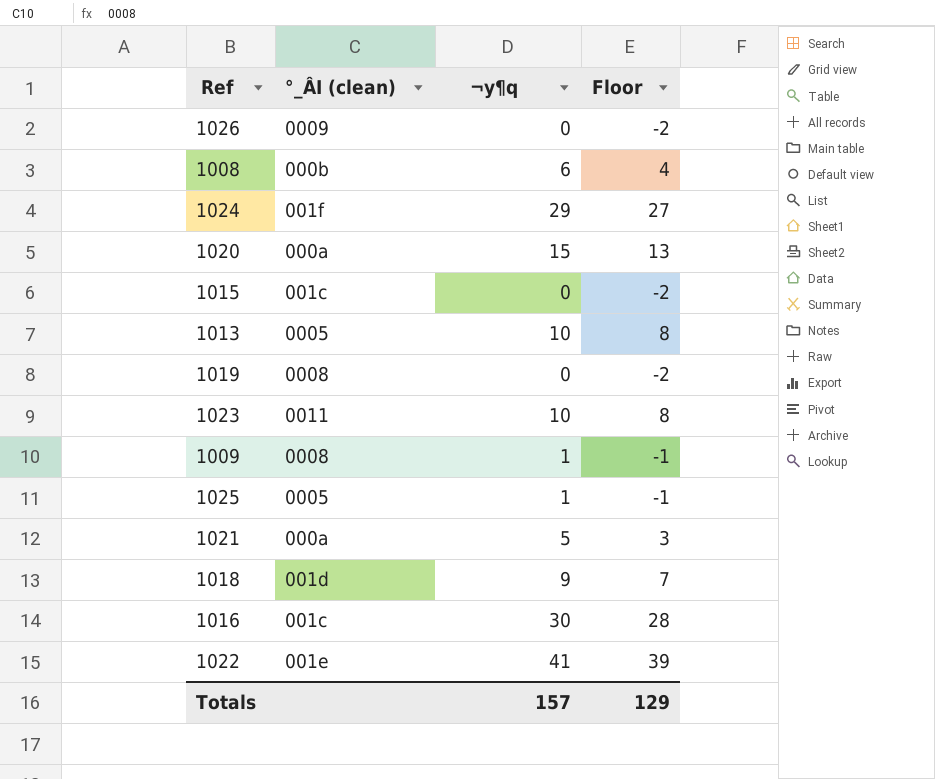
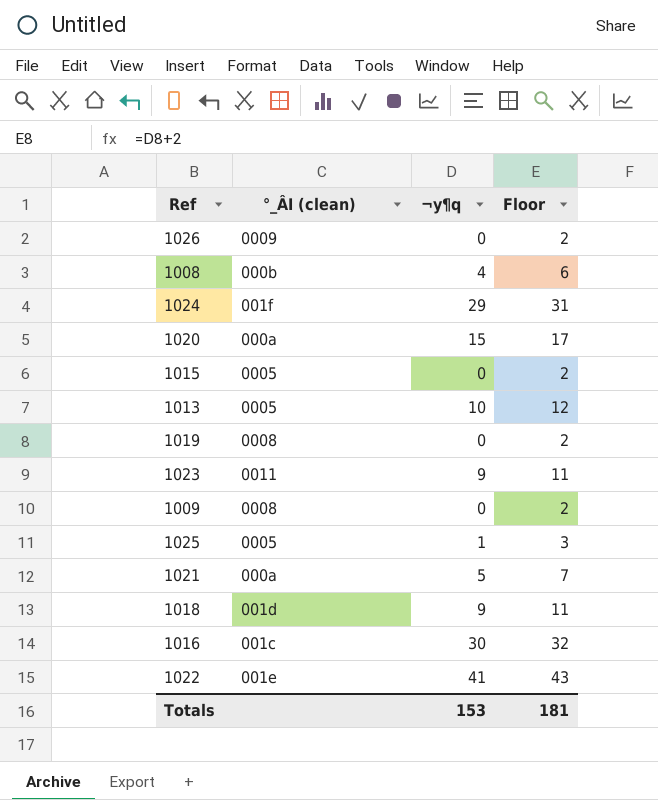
column Floor | formula: [¬y¶q] - 2 -> [¬y¶q] + 2
1008 | ¬y¶q: 6 -> 4
1015 | °_ÂI (clean): 001c -> 0005
1023 | ¬y¶q: 10 -> 9
1009 | ¬y¶q: 1 -> 0
Totals | ¬y¶q: 157 -> 153
Totals | Floor: 129 -> 181

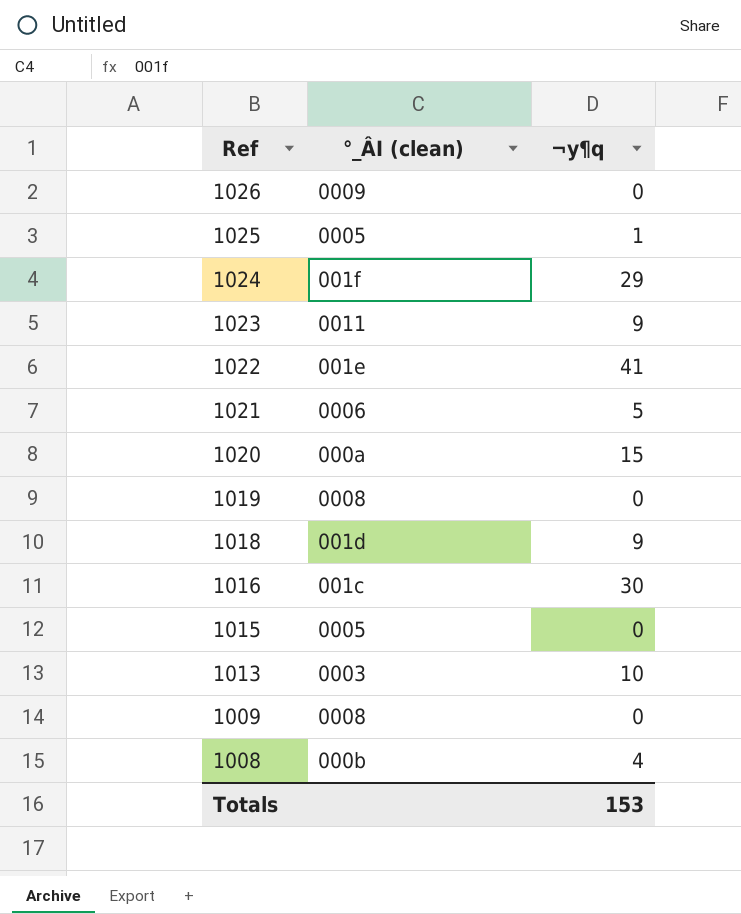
row order: none -> Ref descending
column Floor | formula: [¬y¶q] + 2 -> none
1021 | °_ÂI (clean): 000a -> 0006
1013 | °_ÂI (clean): 0005 -> 0003

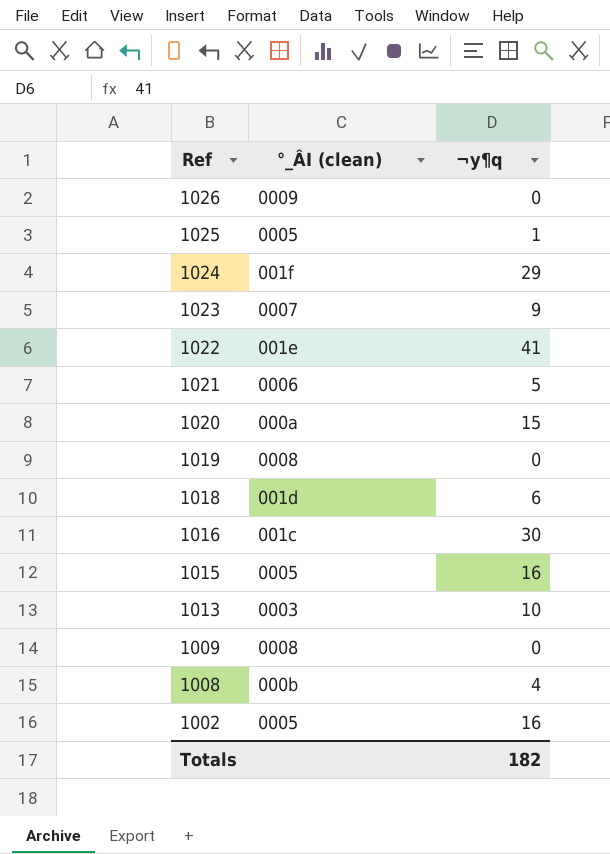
1023 | °_ÂI (clean): 0011 -> 0007
1018 | ¬y¶q: 9 -> 6
1015 | ¬y¶q: 0 -> 16
row 1002: none -> 0005 | 16
Totals | ¬y¶q: 153 -> 182

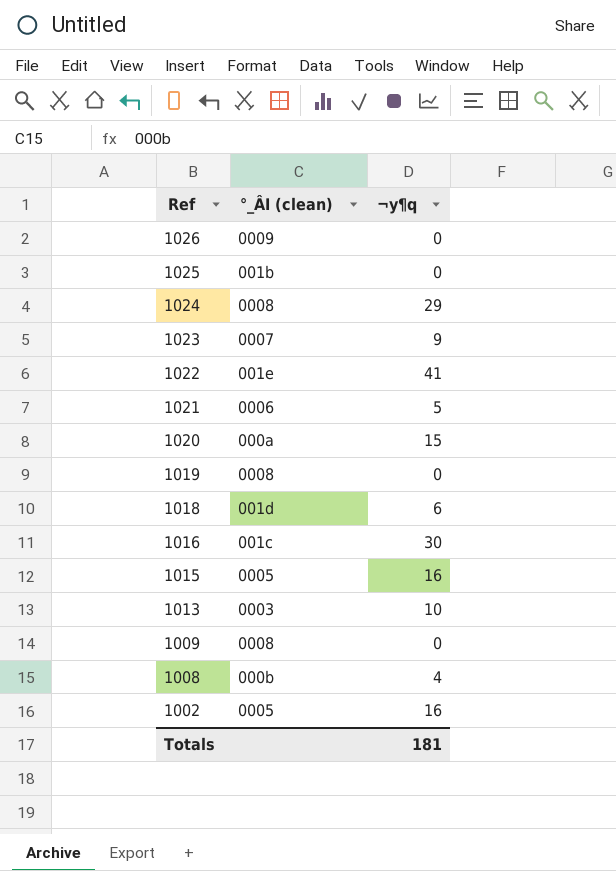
1025 | °_ÂI (clean): 0005 -> 001b
1025 | ¬y¶q: 1 -> 0
1024 | °_ÂI (clean): 001f -> 0008
Totals | ¬y¶q: 182 -> 181

